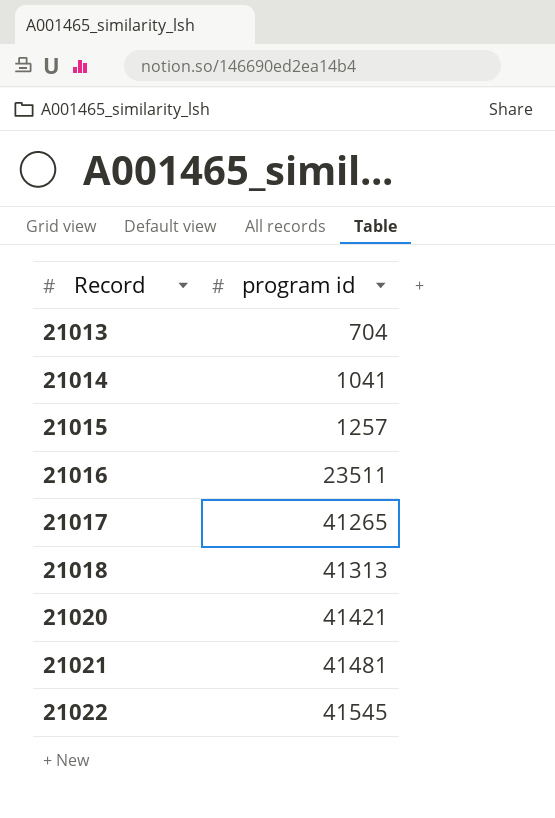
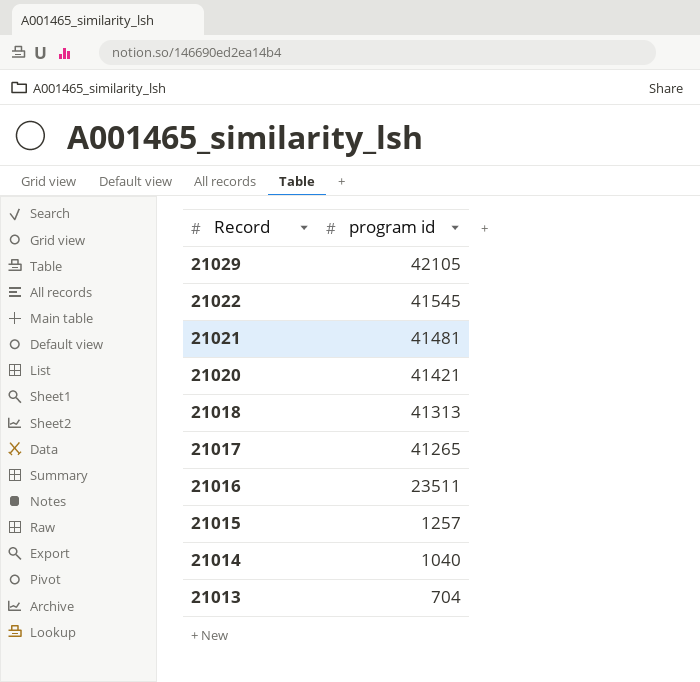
row order: Record ascending -> Record descending
row 21029: none -> 42105
21014 | program id: 1041 -> 1040

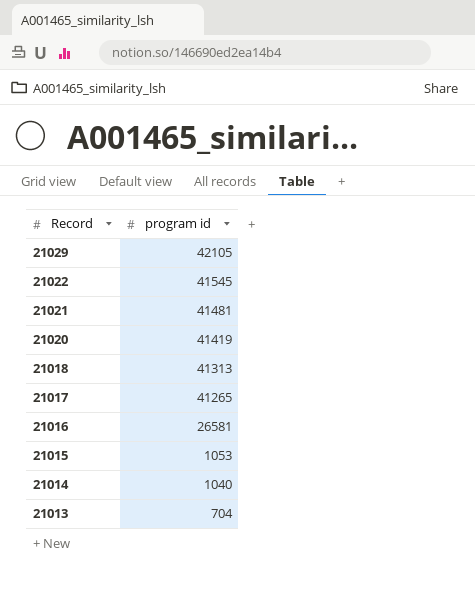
21020 | program id: 41421 -> 41419
21016 | program id: 23511 -> 26581
21015 | program id: 1257 -> 1053

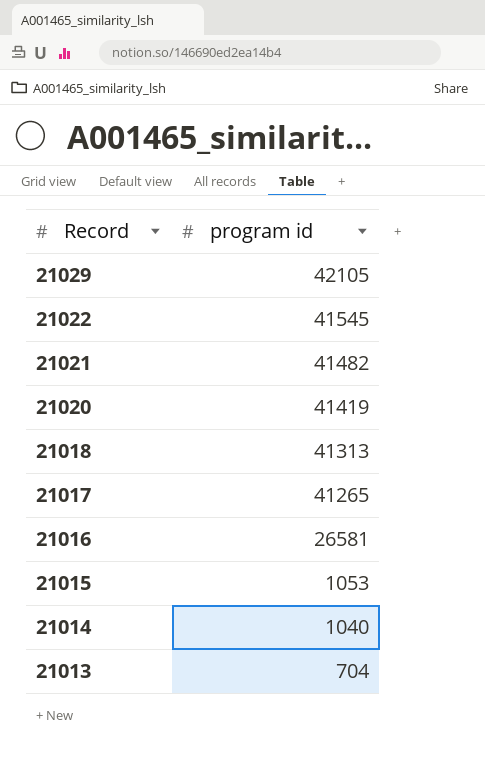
21021 | program id: 41481 -> 41482

